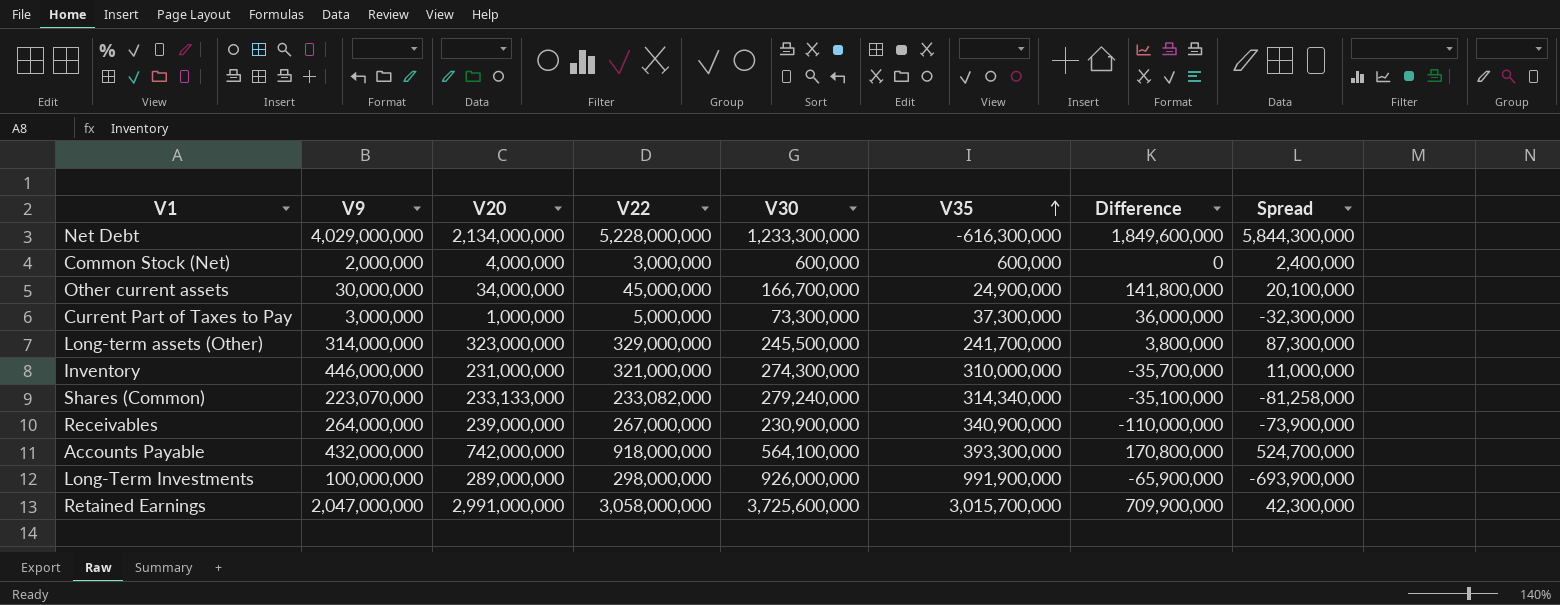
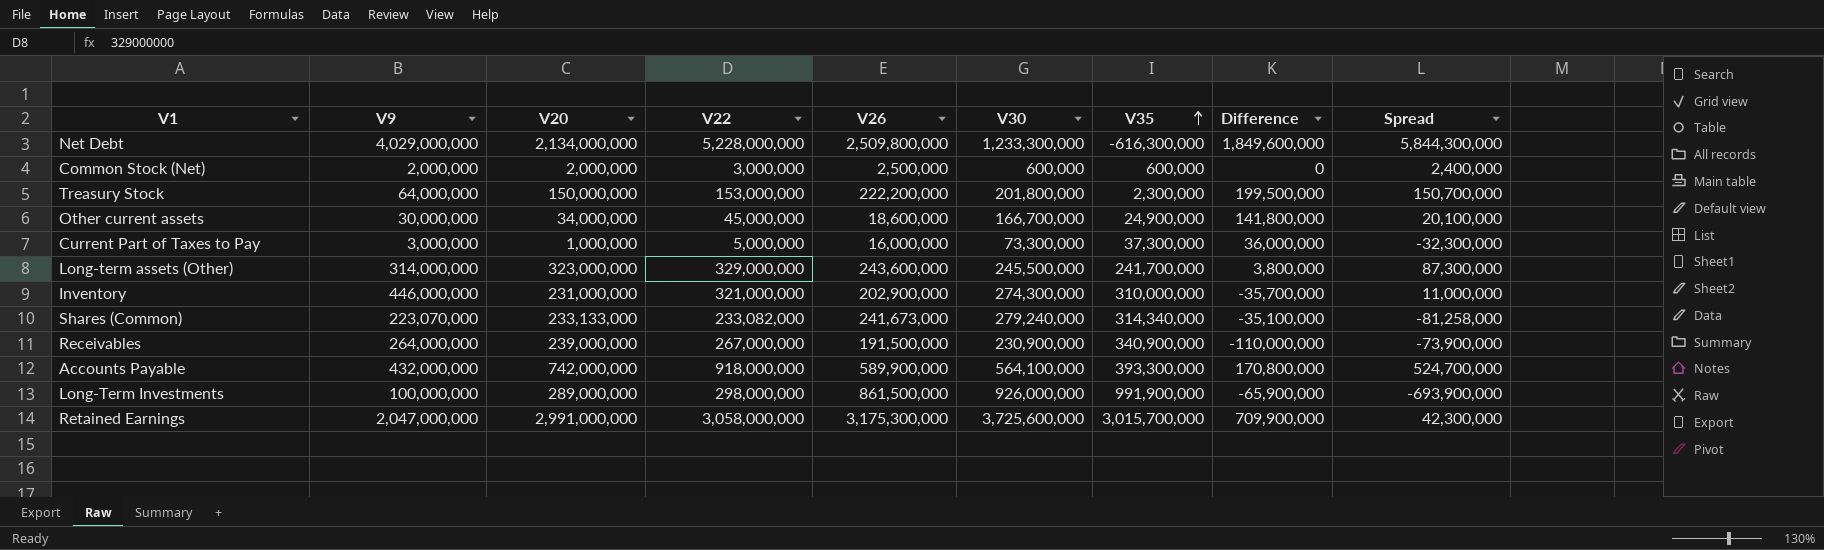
column V26 | position: none -> 5
Common Stock (Net) | V20: 4,000,000 -> 2,000,000
row Treasury Stock: none -> 64,000,000 | 150,000,000 | 153,000,000 | 222,200,000 | 201,800,000 | 2,300,000 | 199,500,000 | 150,700,000

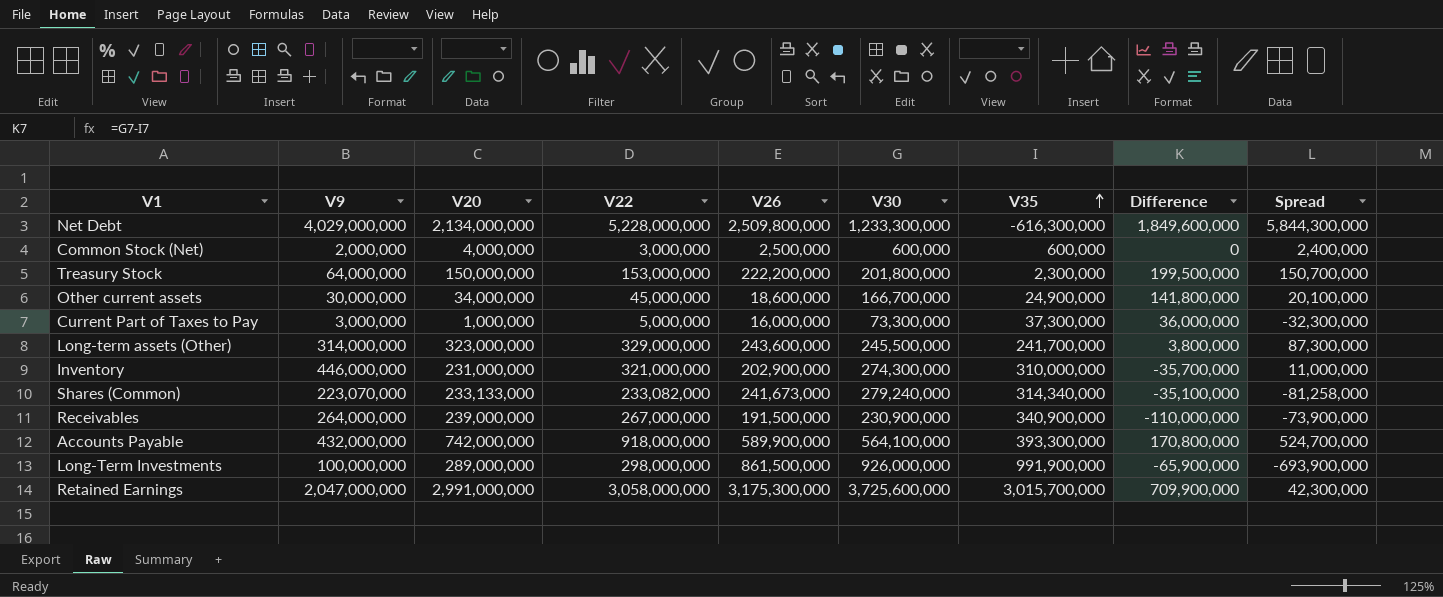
Common Stock (Net) | V20: 2,000,000 -> 4,000,000

